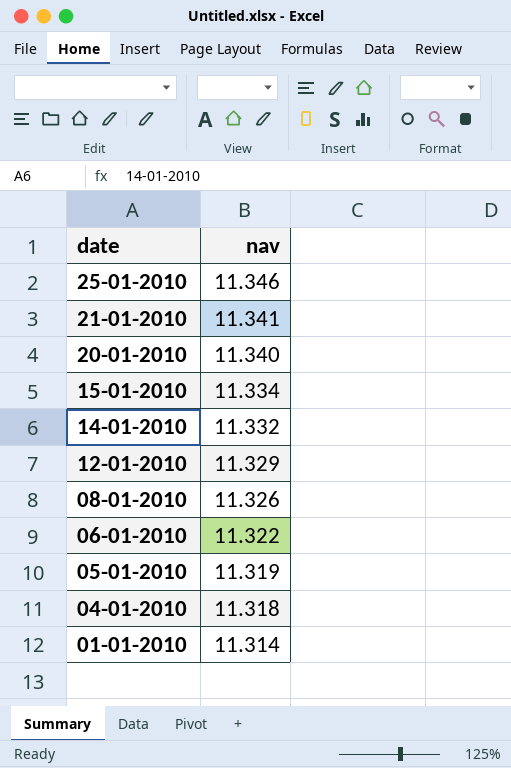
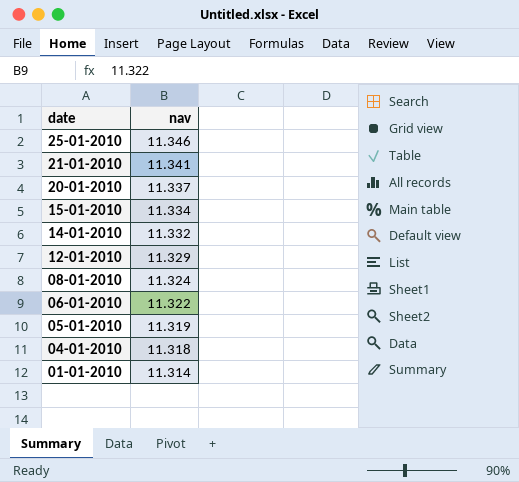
20-01-2010 | nav: 11.340 -> 11.337
08-01-2010 | nav: 11.326 -> 11.324

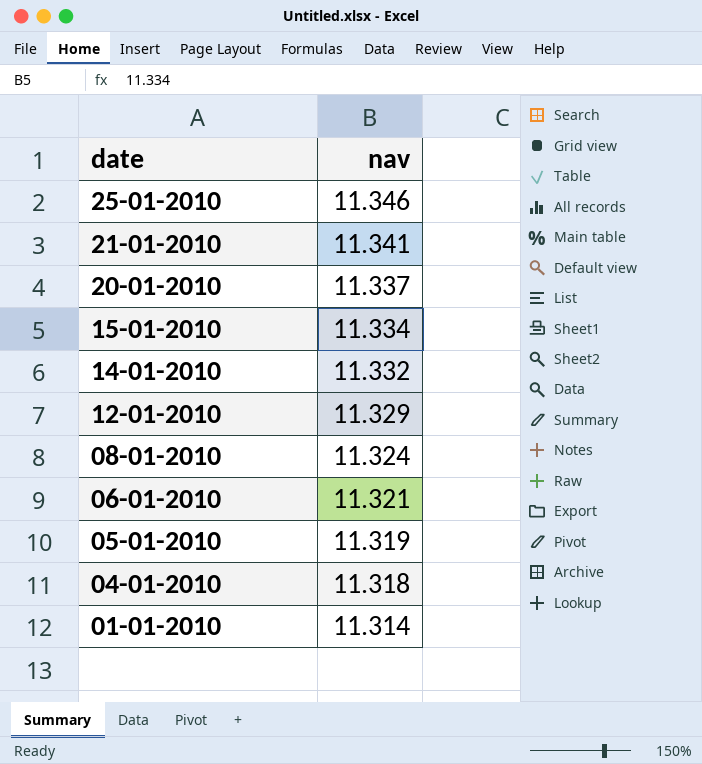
06-01-2010 | nav: 11.322 -> 11.321

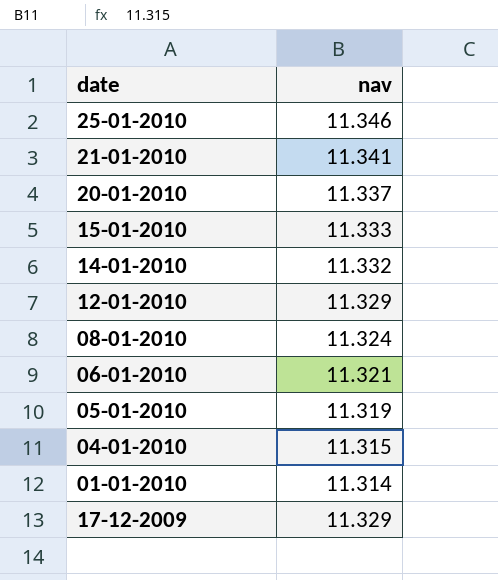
15-01-2010 | nav: 11.334 -> 11.333
04-01-2010 | nav: 11.318 -> 11.315
row 17-12-2009: none -> 11.329

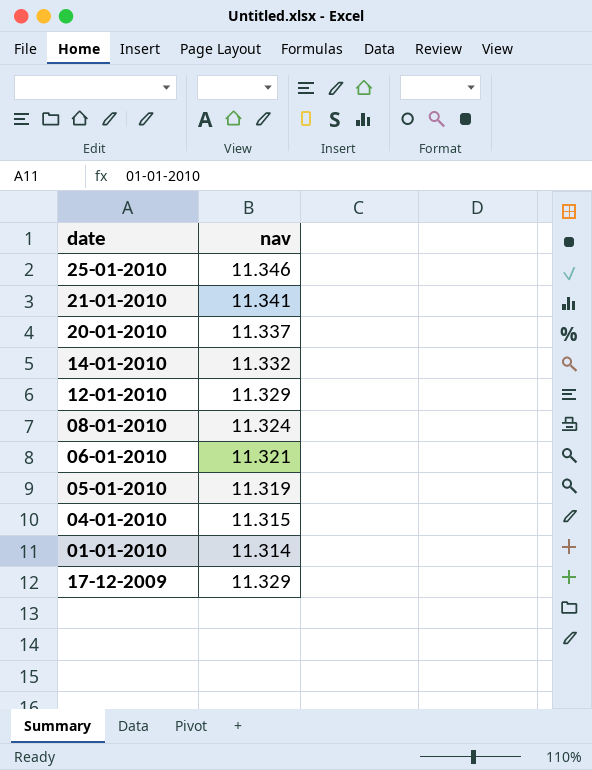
row 15-01-2010: 11.333 -> none

